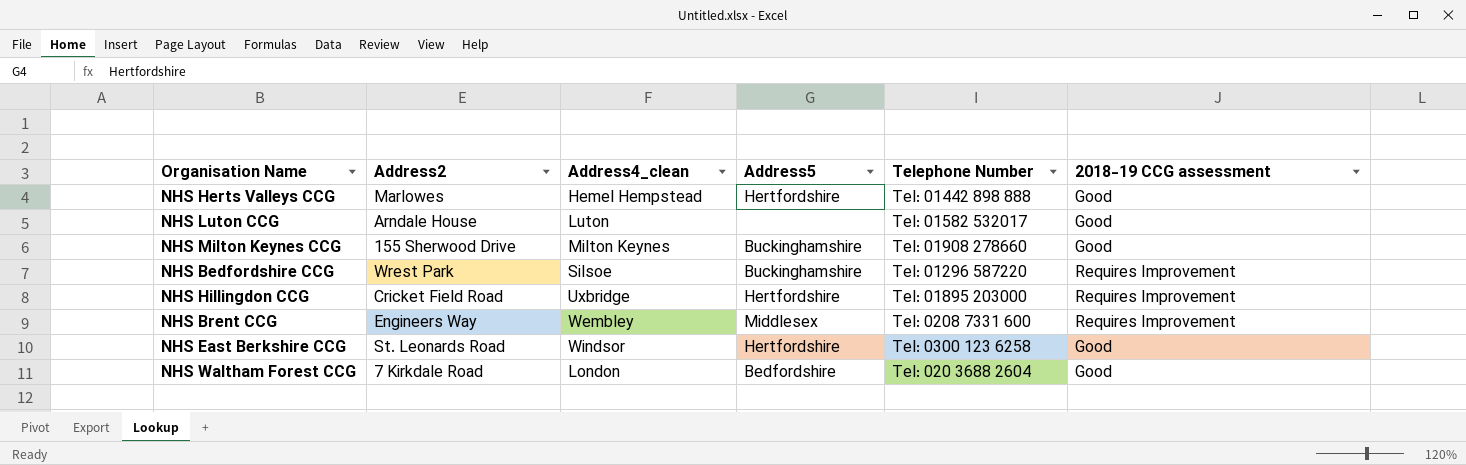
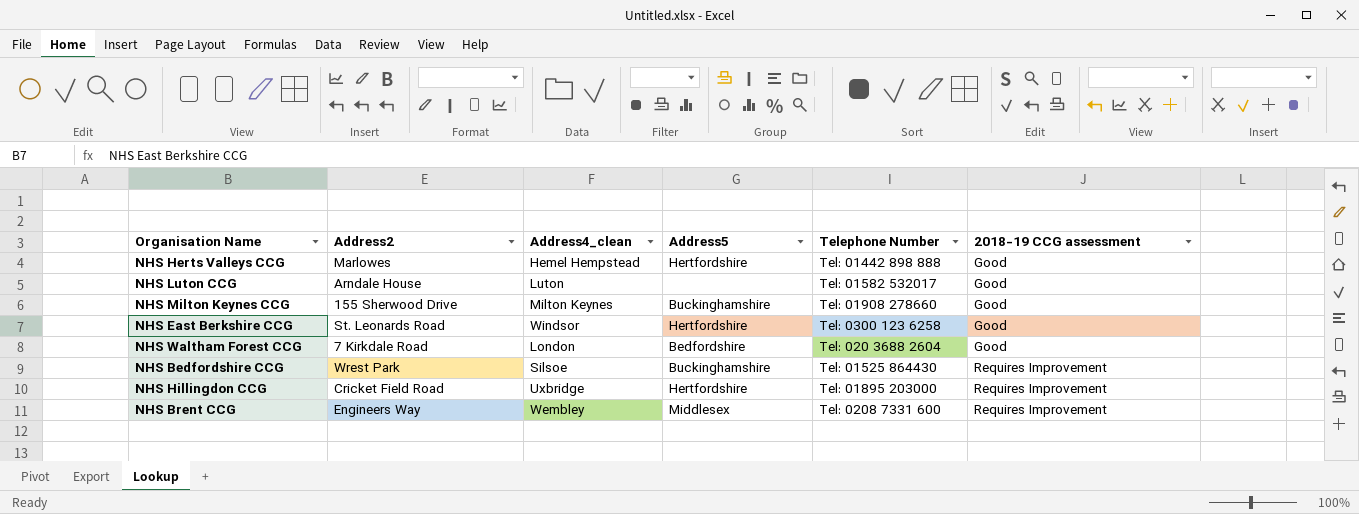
row order: none -> 2018-19 CCG assessment ascending
NHS Bedfordshire CCG | Telephone Number: Tel: 01296 587220 -> Tel: 01525 864430

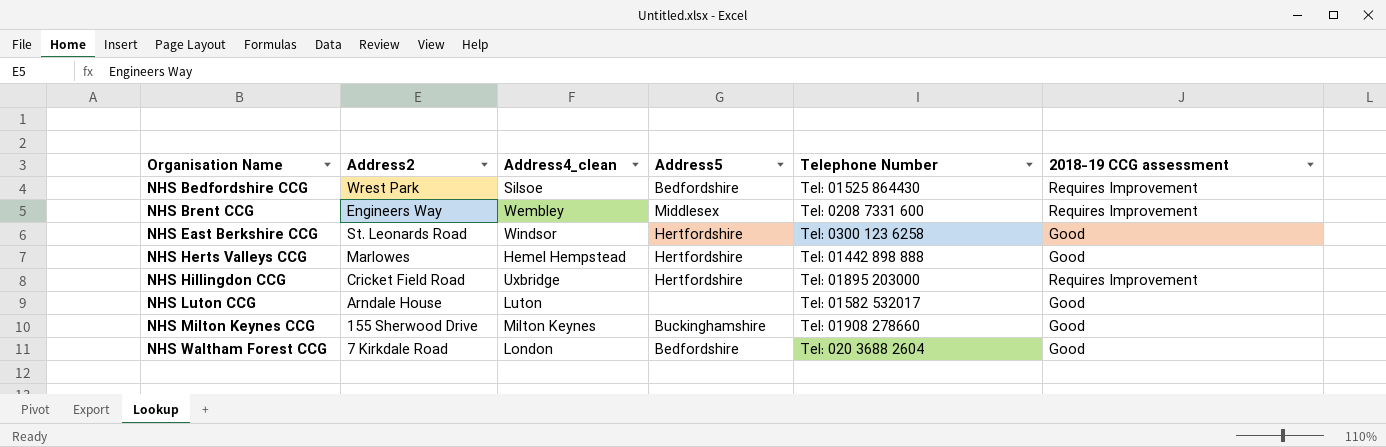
row order: 2018-19 CCG assessment ascending -> Organisation Name ascending
NHS Bedfordshire CCG | Address5: Buckinghamshire -> Bedfordshire

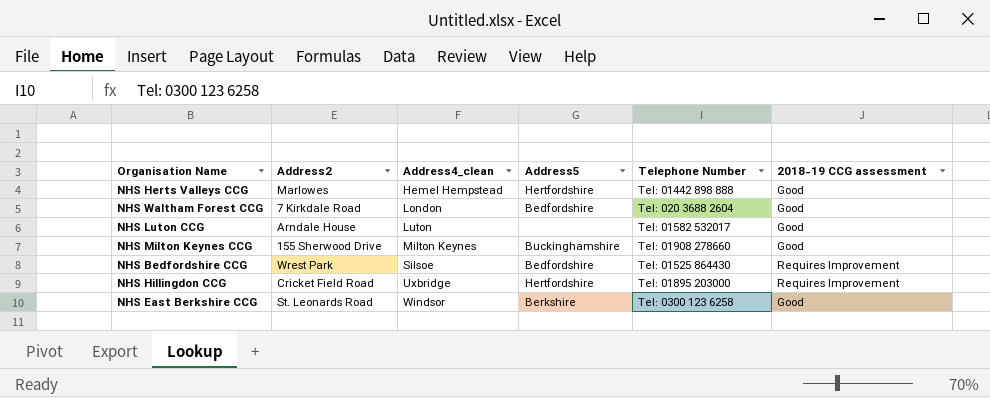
row order: Organisation Name ascending -> Address4_clean ascending
row NHS Brent CCG: Engineers Way | Wembley | Middlesex | Tel: 0208 7331 600 | Requires Improvement -> none
NHS East Berkshire CCG | Address5: Hertfordshire -> Berkshire

